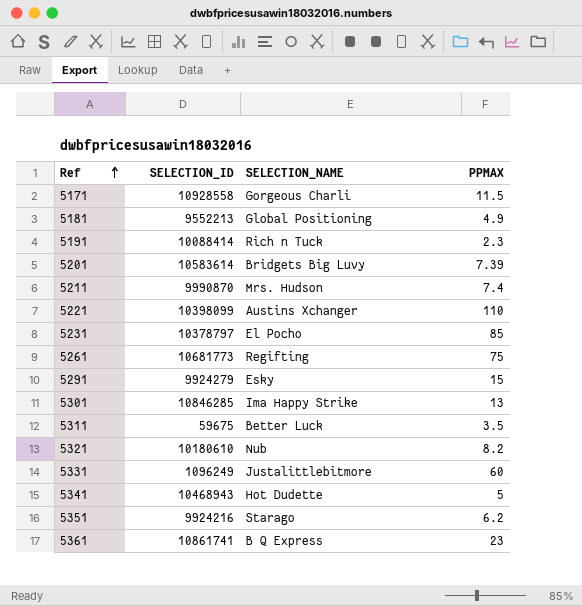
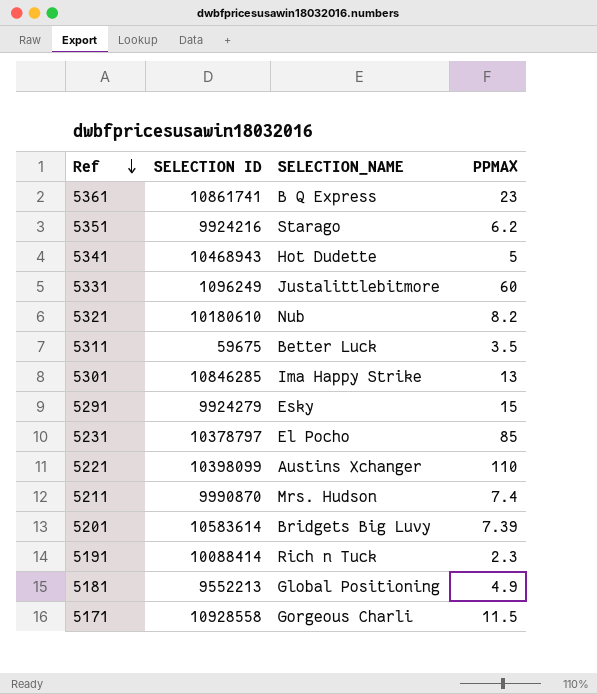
row order: Ref ascending -> Ref descending
column name: SELECTION_ID -> SELECTION ID
row 5261: 10681773 | Regifting | 75 -> none

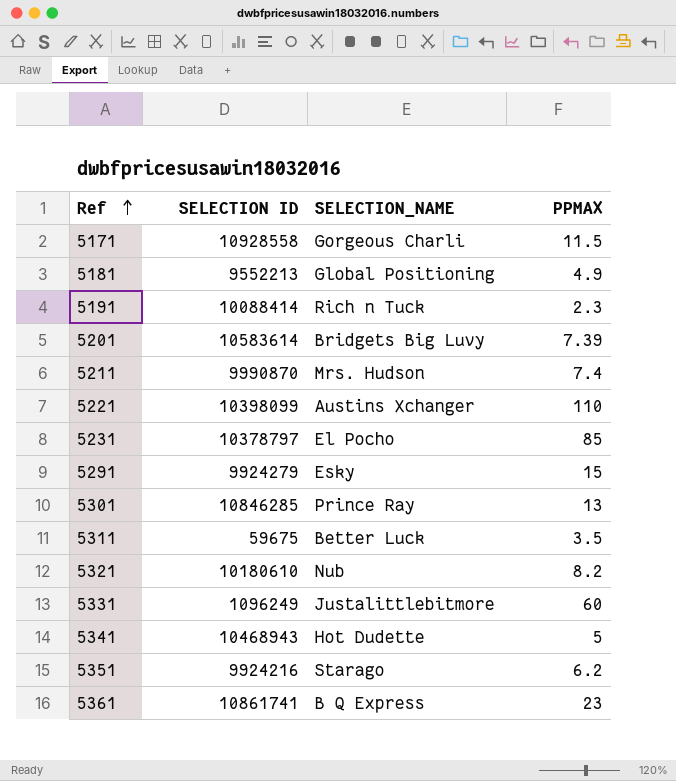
row order: Ref descending -> Ref ascending
5301 | SELECTION_NAME: Ima Happy Strike -> Prince Ray

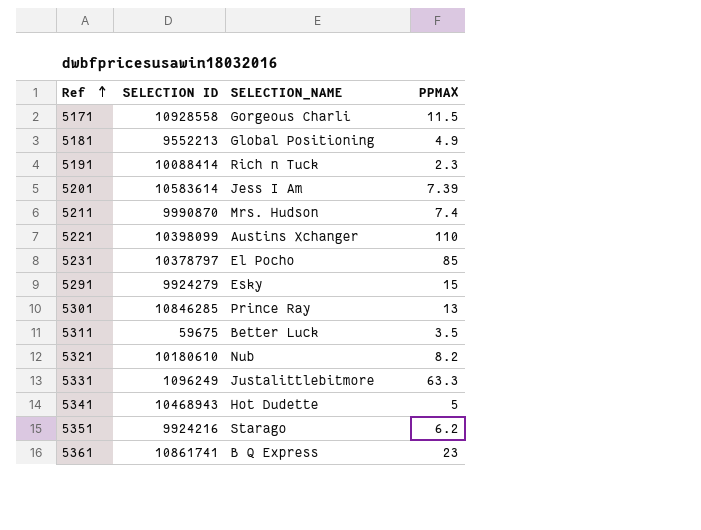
5201 | SELECTION_NAME: Bridgets Big Luvy -> Jess I Am
5331 | PPMAX: 60 -> 63.3

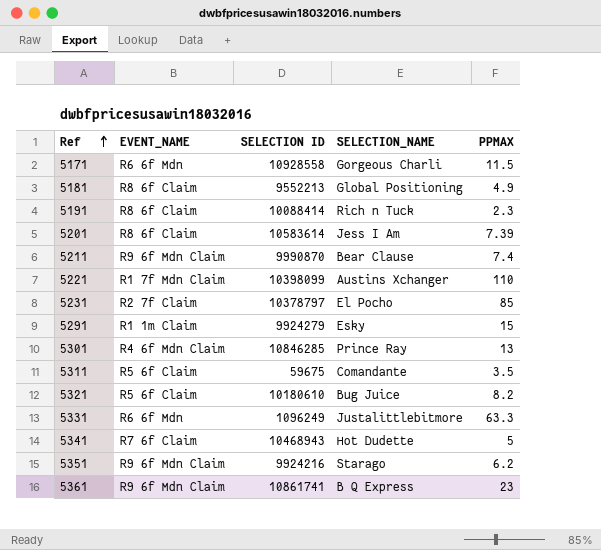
column EVENT_NAME | position: none -> 2
5211 | SELECTION_NAME: Mrs. Hudson -> Bear Clause
5311 | SELECTION_NAME: Better Luck -> Comandante
5321 | SELECTION_NAME: Nub -> Bug Juice

